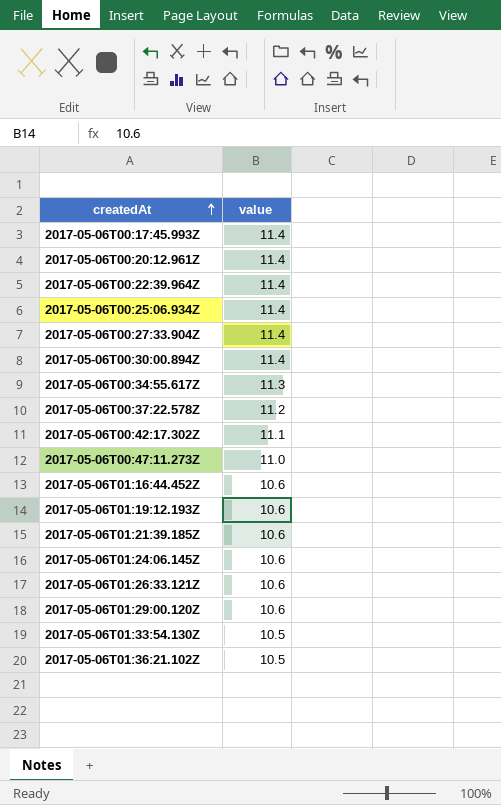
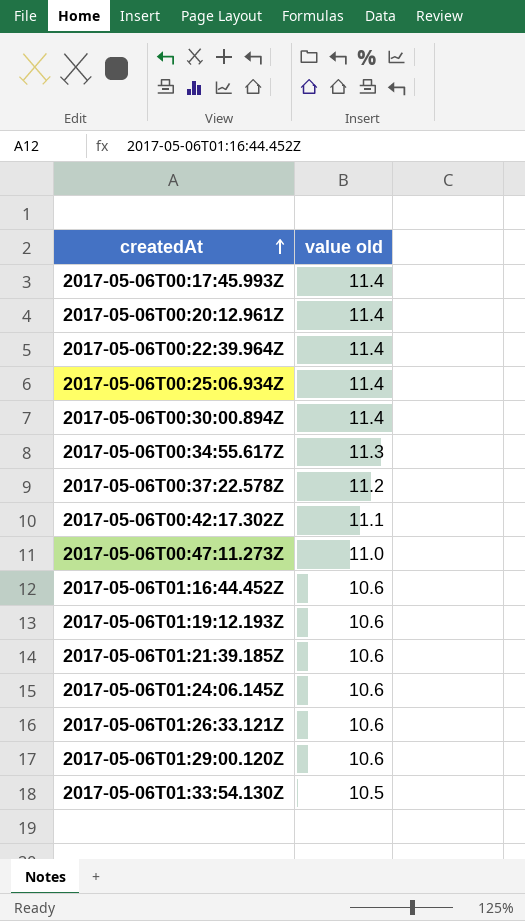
column name: value -> value old
row 2017-05-06T00:27:33.904Z: 11.4 -> none
row 2017-05-06T01:36:21.102Z: 10.5 -> none

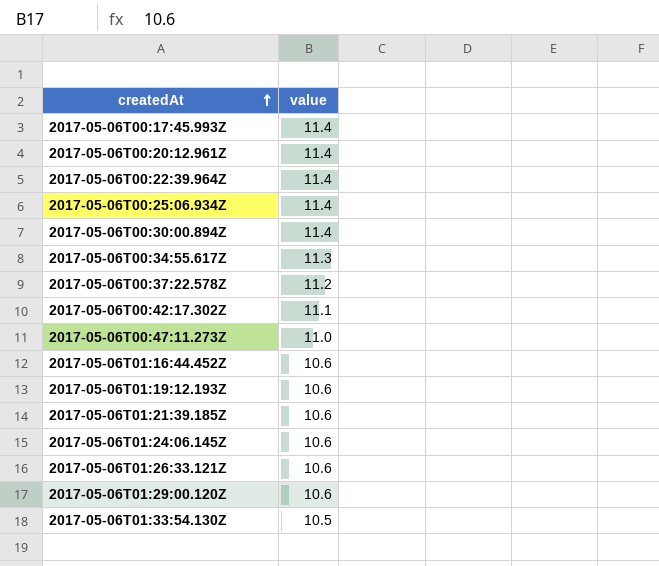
column name: value old -> value

